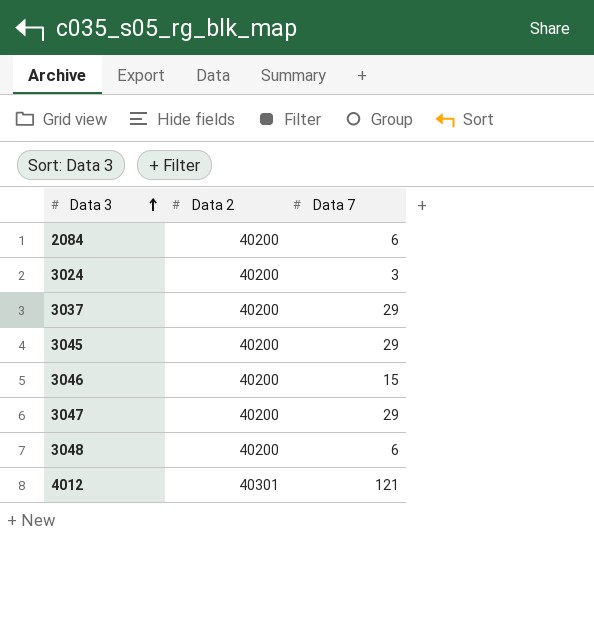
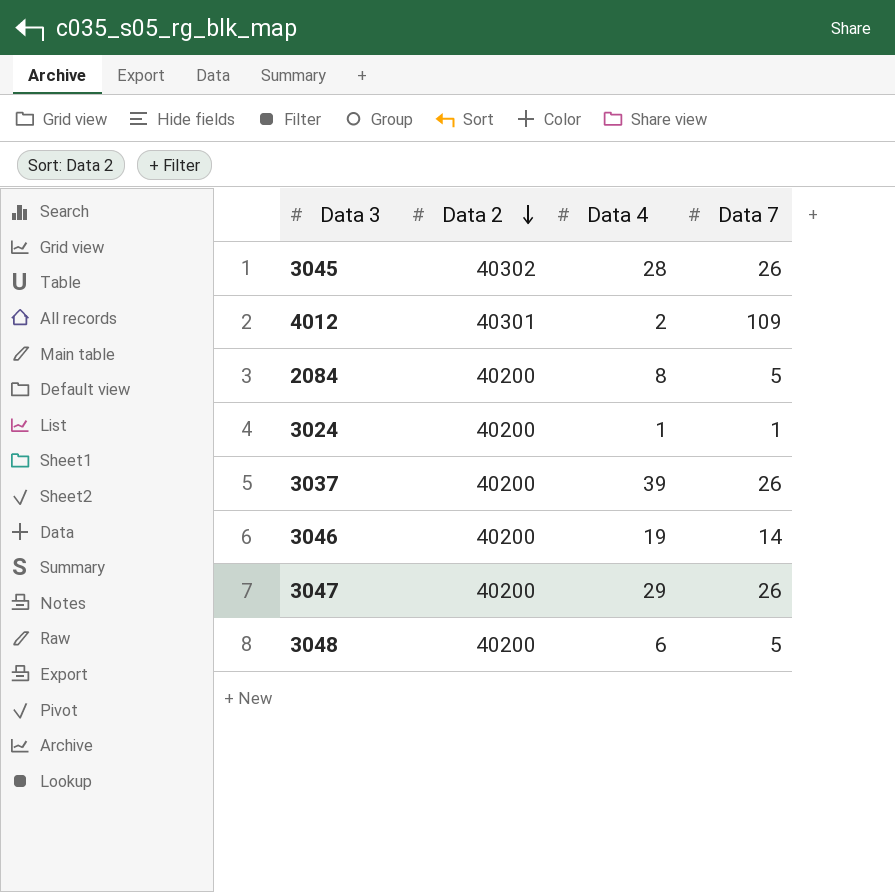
row order: Data 3 ascending -> Data 2 descending
column Data 4 | position: none -> 3
3045 | Data 2: 40200 -> 40302
3045 | Data 7: 29 -> 26
4012 | Data 7: 121 -> 109
2084 | Data 7: 6 -> 5
3024 | Data 7: 3 -> 1
3037 | Data 7: 29 -> 26
3046 | Data 7: 15 -> 14
3047 | Data 7: 29 -> 26
3048 | Data 7: 6 -> 5

